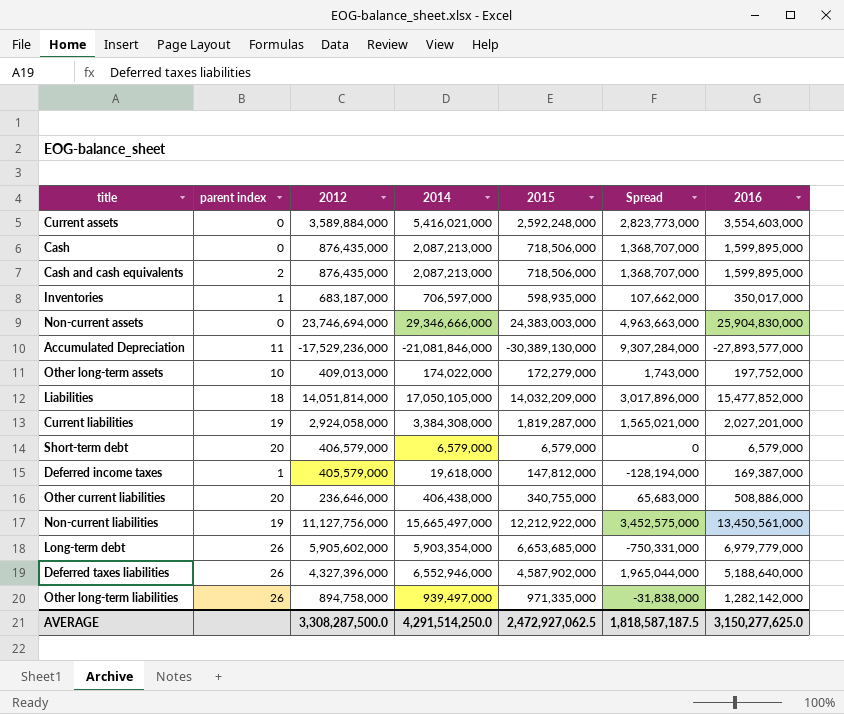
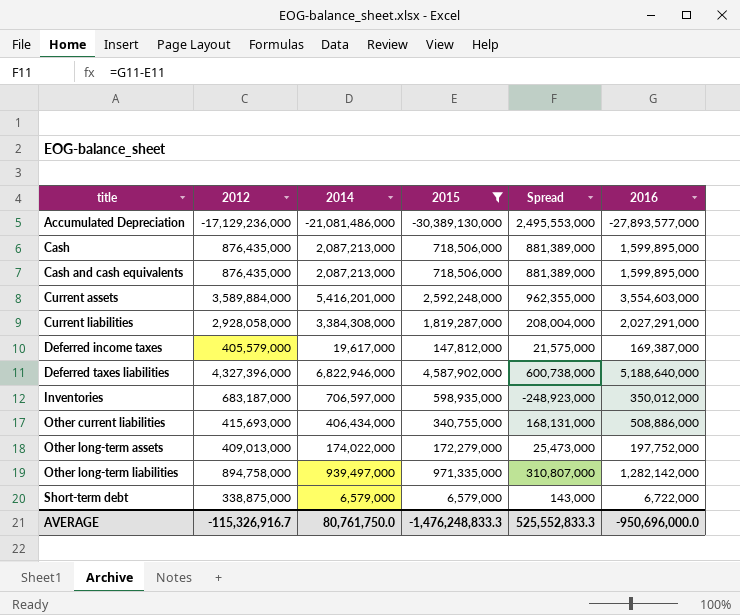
filter: none -> 2015 <= 4,587,902,000
row order: none -> title ascending
column parent index | position: 2 -> none
column Spread | formula: [2014] - [2015] -> [2016] - [2015]
Accumulated Depreciation | 2012: -17,529,236,000 -> -17,129,236,000
Accumulated Depreciation | 2014: -21,081,846,000 -> -21,081,486,000
Current assets | 2014: 5,416,021,000 -> 5,416,201,000
Current liabilities | 2012: 2,924,058,000 -> 2,928,058,000
Current liabilities | 2016: 2,027,201,000 -> 2,027,291,000
Deferred income taxes | 2014: 19,618,000 -> 19,617,000
Deferred taxes liabilities | 2014: 6,552,946,000 -> 6,822,946,000
Inventories | 2016: 350,017,000 -> 350,012,000
Other current liabilities | 2012: 236,646,000 -> 415,693,000
Other current liabilities | 2014: 406,438,000 -> 406,434,000
Short-term debt | 2012: 406,579,000 -> 338,875,000
Short-term debt | 2016: 6,579,000 -> 6,722,000
AVERAGE | 2012: 3,308,287,500.0 -> -115,326,916.7
AVERAGE | 2014: 4,291,514,250.0 -> 80,761,750.0
AVERAGE | 2015: 2,472,927,062.5 -> -1,476,248,833.3
AVERAGE | Spread: 1,818,587,187.5 -> 525,552,833.3
AVERAGE | 2016: 3,150,277,625.0 -> -950,696,000.0

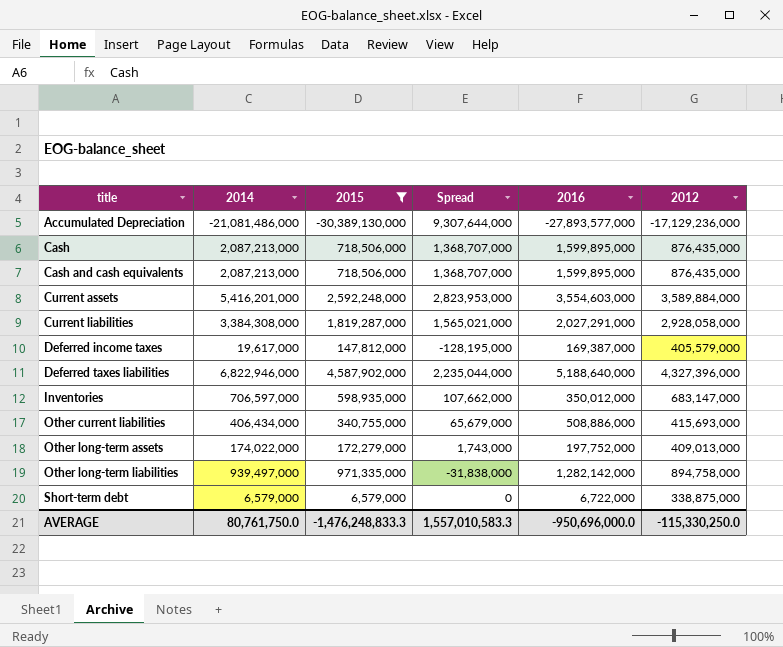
column Spread | formula: [2016] - [2015] -> [2014] - [2015]
column 2012 | position: 2 -> 6
Inventories | 2012: 683,187,000 -> 683,147,000
AVERAGE | Spread: 525,552,833.3 -> 1,557,010,583.3
AVERAGE | 2012: -115,326,916.7 -> -115,330,250.0

